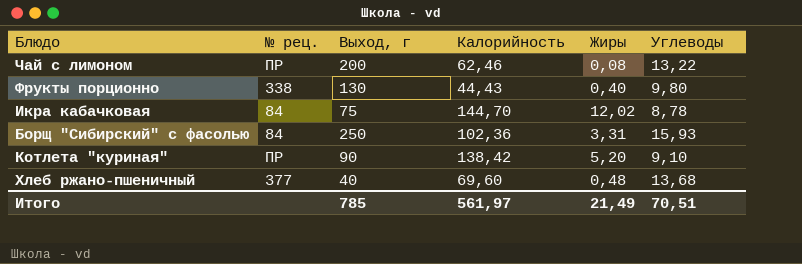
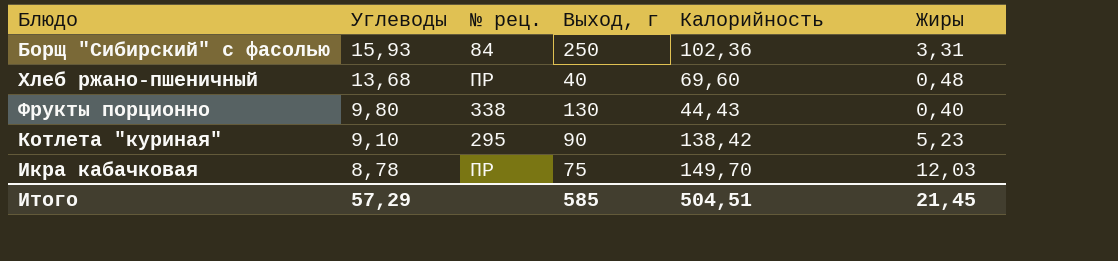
row order: none -> Углеводы descending
column Углеводы | position: 6 -> 2
row Чай с лимоном: ПР | 200 | 62,46 | 0,08 | 13,22 -> none
Хлеб ржано-пшеничный | № рец.: 377 -> ПР
Котлета "куриная" | № рец.: ПР -> 295
Котлета "куриная" | Жиры: 5,20 -> 5,23
Икра кабачковая | № рец.: 84 -> ПР
Икра кабачковая | Калорийность: 144,70 -> 149,70
Икра кабачковая | Жиры: 12,02 -> 12,03
Итого | Углеводы: 70,51 -> 57,29
Итого | Выход, г: 785 -> 585
Итого | Калорийность: 561,97 -> 504,51
Итого | Жиры: 21,49 -> 21,45

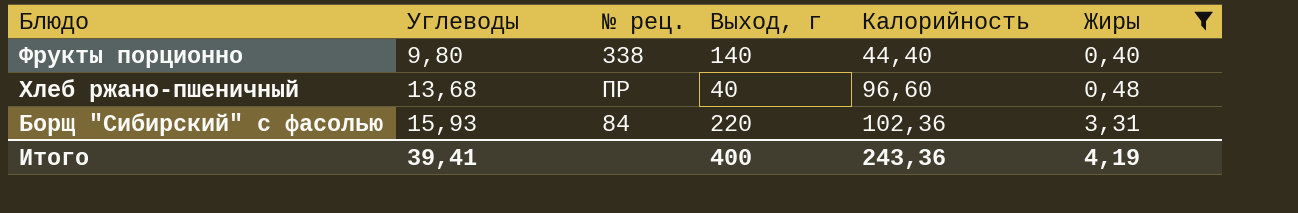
filter: none -> Жиры <= 3,31
row order: Углеводы descending -> Углеводы ascending
Фрукты порционно | Выход, г: 130 -> 140
Фрукты порционно | Калорийность: 44,43 -> 44,40
Хлеб ржано-пшеничный | Калорийность: 69,60 -> 96,60
Борщ "Сибирский" с фасолью | Выход, г: 250 -> 220
Итого | Углеводы: 57,29 -> 39,41
Итого | Выход, г: 585 -> 400
Итого | Калорийность: 504,51 -> 243,36
Итого | Жиры: 21,45 -> 4,19

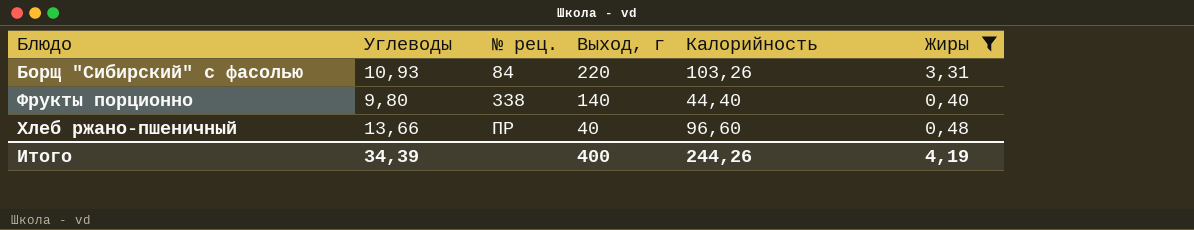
row order: Углеводы ascending -> Блюдо ascending
Борщ "Сибирский" с фасолью | Углеводы: 15,93 -> 10,93
Борщ "Сибирский" с фасолью | Калорийность: 102,36 -> 103,26
Хлеб ржано-пшеничный | Углеводы: 13,68 -> 13,66
Итого | Углеводы: 39,41 -> 34,39
Итого | Калорийность: 243,36 -> 244,26

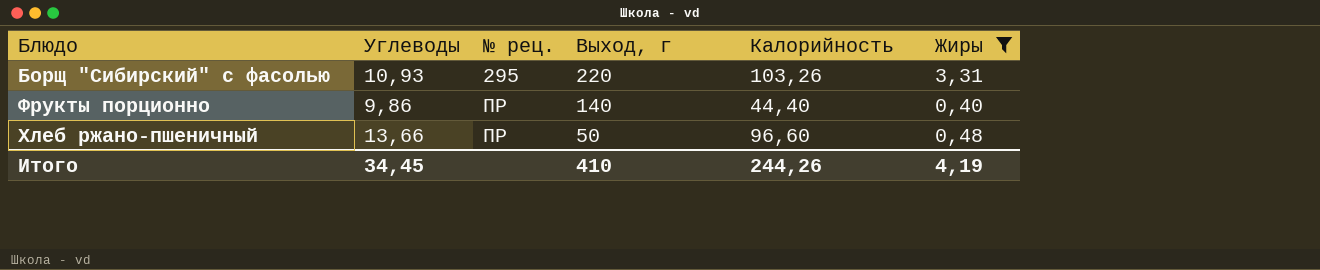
Борщ "Сибирский" с фасолью | № рец.: 84 -> 295
Фрукты порционно | Углеводы: 9,80 -> 9,86
Фрукты порционно | № рец.: 338 -> ПР
Хлеб ржано-пшеничный | Выход, г: 40 -> 50
Итого | Углеводы: 34,39 -> 34,45
Итого | Выход, г: 400 -> 410

